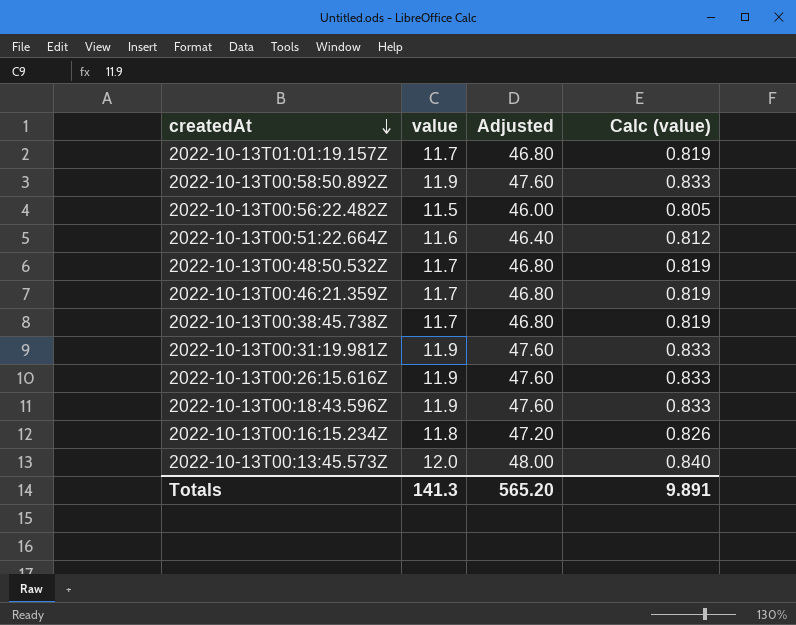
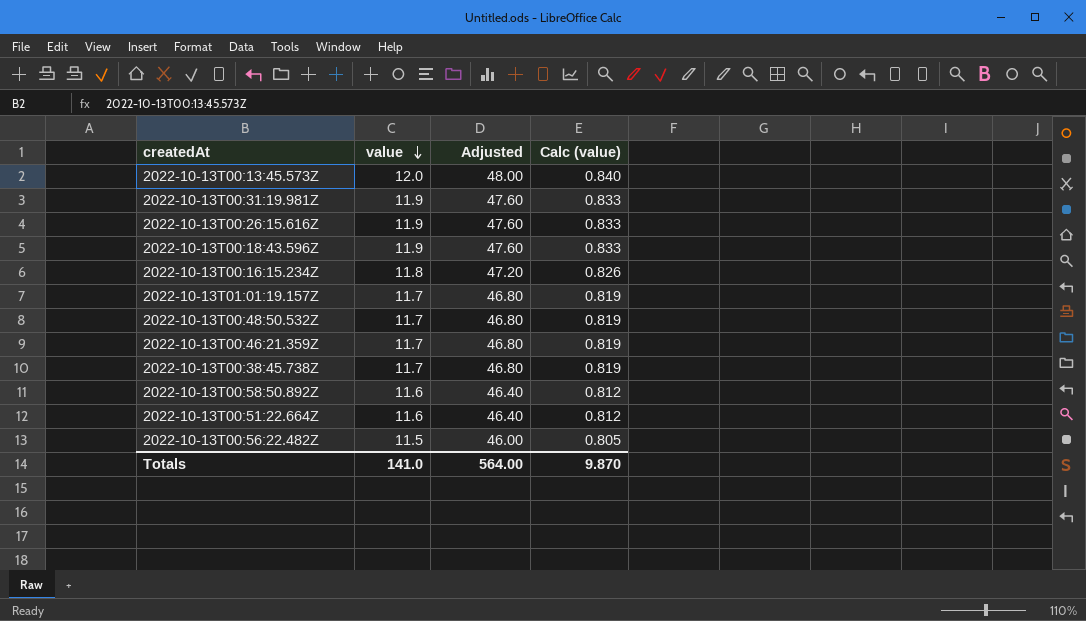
row order: createdAt descending -> value descending
2022-10-13T00:58:50.892Z | value: 11.9 -> 11.6
2022-10-13T00:58:50.892Z | Adjusted: 47.60 -> 46.40
2022-10-13T00:58:50.892Z | Calc (value): 0.833 -> 0.812
Totals | value: 141.3 -> 141.0
Totals | Adjusted: 565.20 -> 564.00
Totals | Calc (value): 9.891 -> 9.870

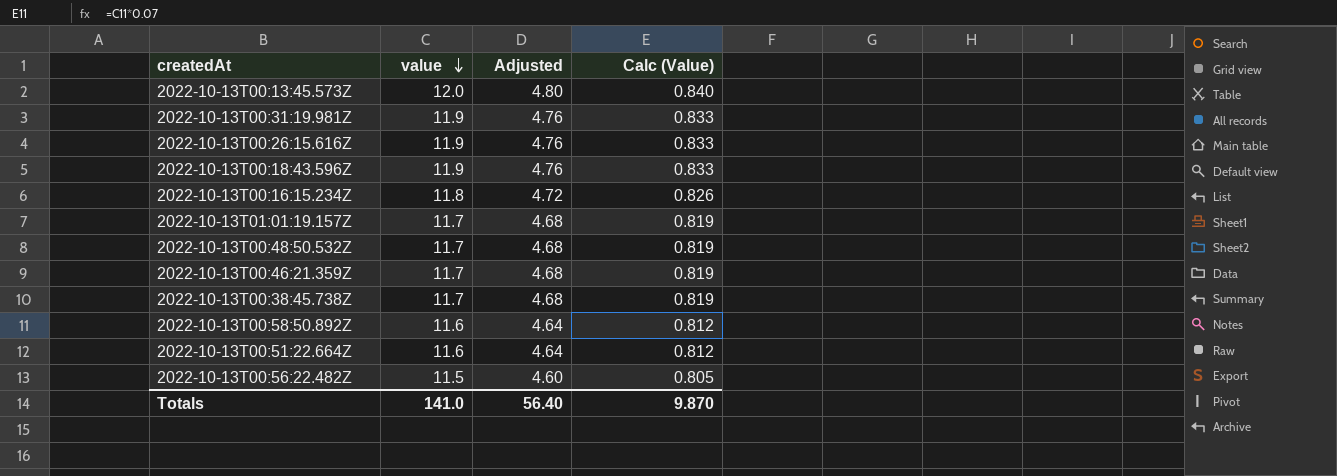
column Adjusted | formula: [value] * 4 -> [value] * 0.4
column name: Calc (value) -> Calc (Value)
Totals | Adjusted: 564.00 -> 56.40

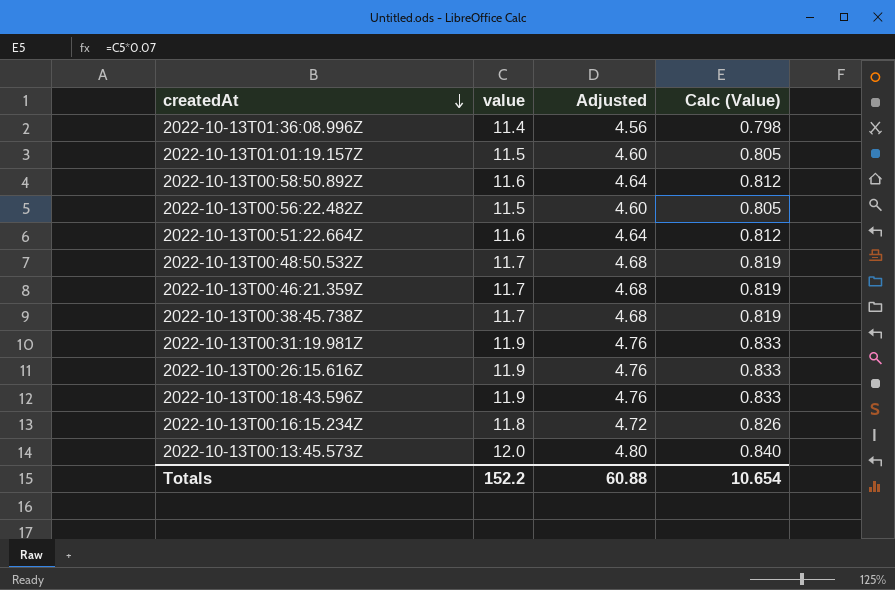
row order: value descending -> createdAt descending
row 2022-10-13T01:36:08.996Z: none -> 11.4 | 4.56 | 0.798
2022-10-13T01:01:19.157Z | value: 11.7 -> 11.5
2022-10-13T01:01:19.157Z | Adjusted: 4.68 -> 4.60
2022-10-13T01:01:19.157Z | Calc (Value): 0.819 -> 0.805
Totals | value: 141.0 -> 152.2
Totals | Adjusted: 56.40 -> 60.88
Totals | Calc (Value): 9.870 -> 10.654

